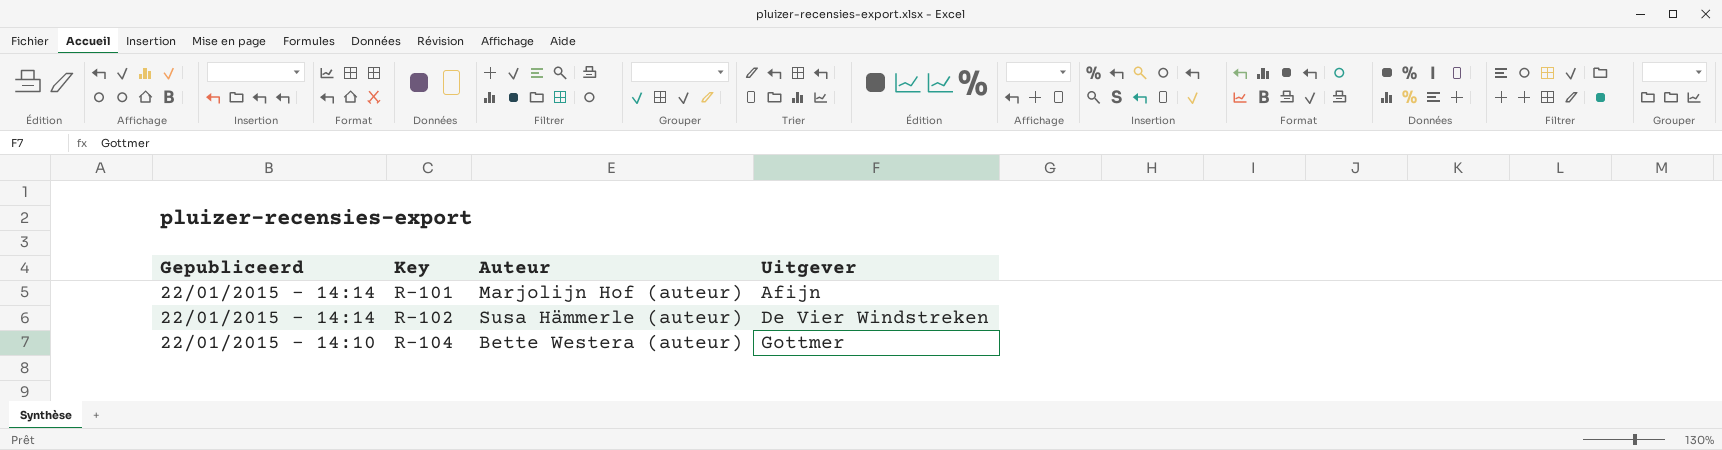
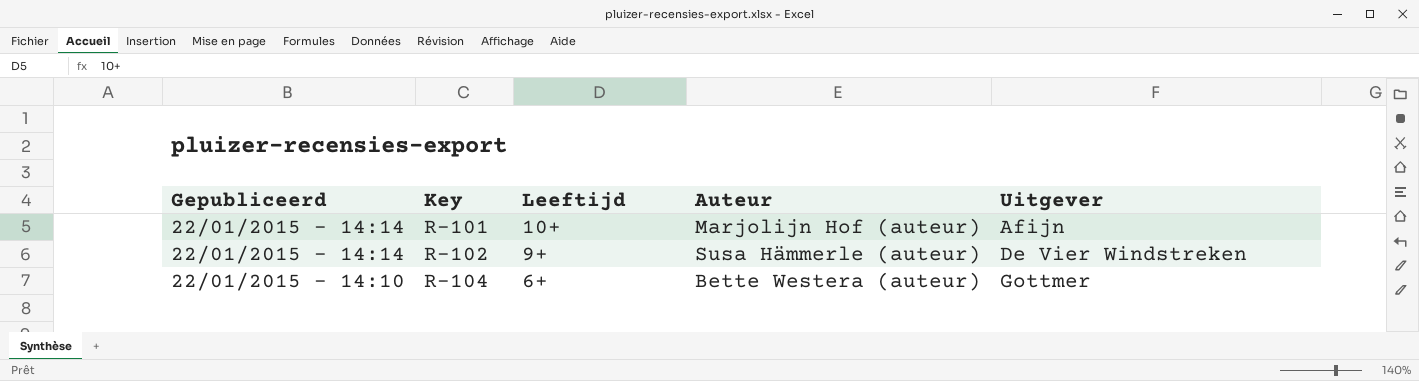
column Leeftijd | position: none -> 3

